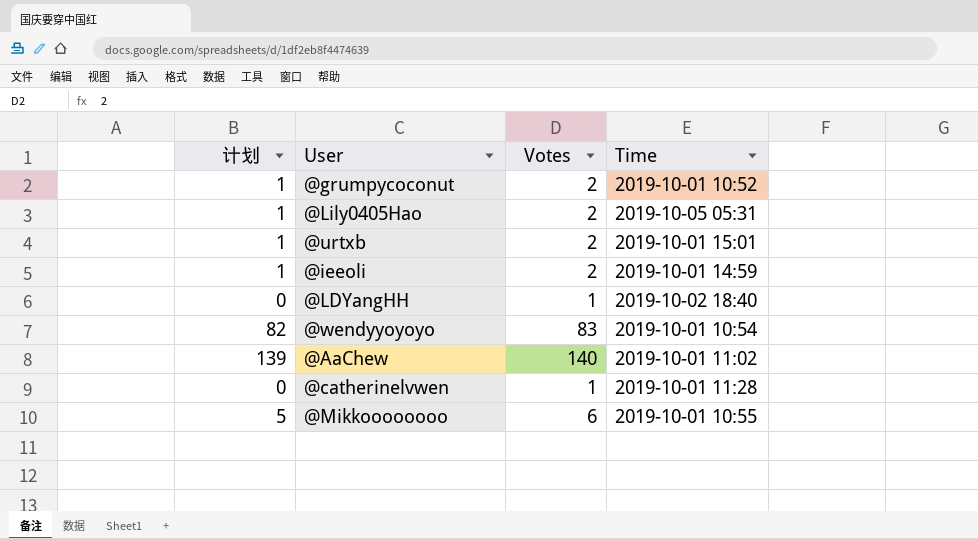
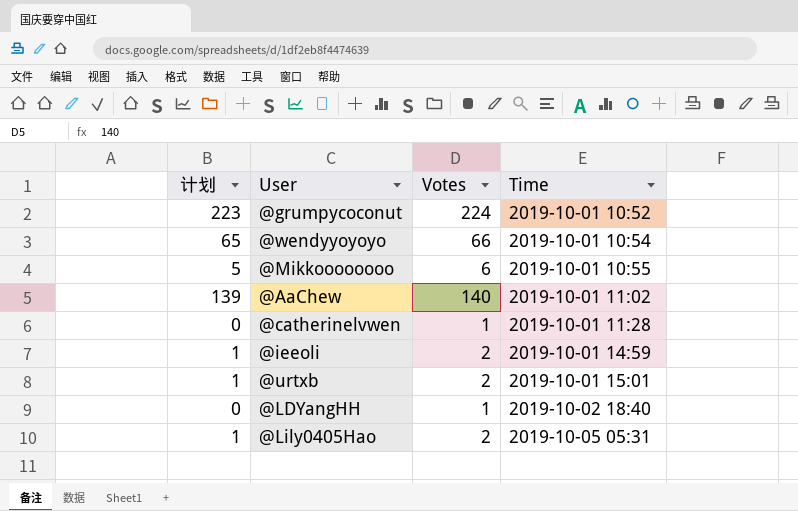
row order: none -> Time ascending
@grumpycoconut | 计划: 1 -> 223
@grumpycoconut | Votes: 2 -> 224
@wendyyoyoyo | 计划: 82 -> 65
@wendyyoyoyo | Votes: 83 -> 66

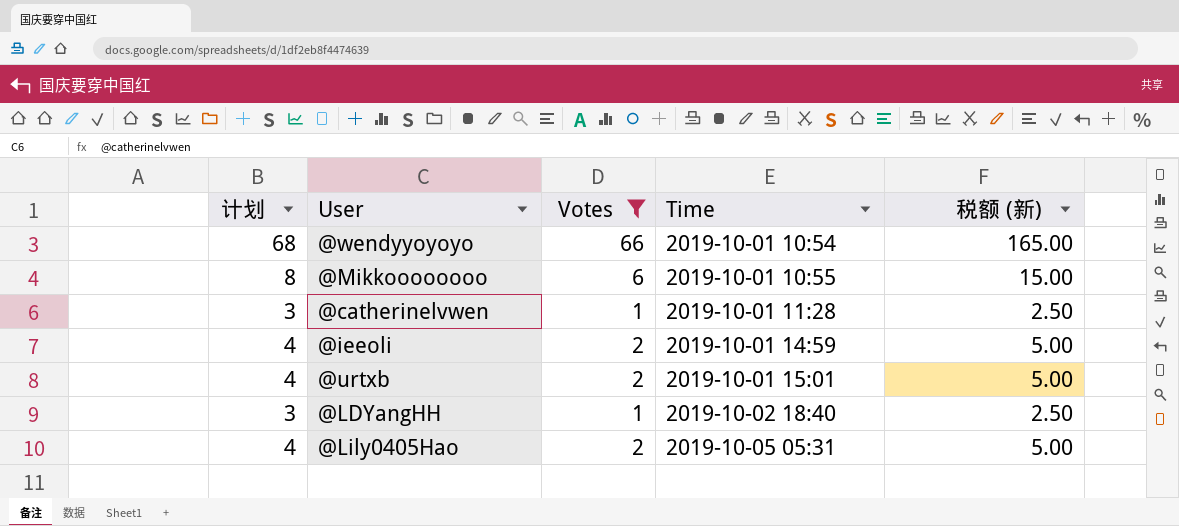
filter: none -> Votes <= 66
column 计划 | formula: [Votes] - 1 -> [Votes] + 2
column 税额 (新) | formula: none -> [Votes] * 2.5

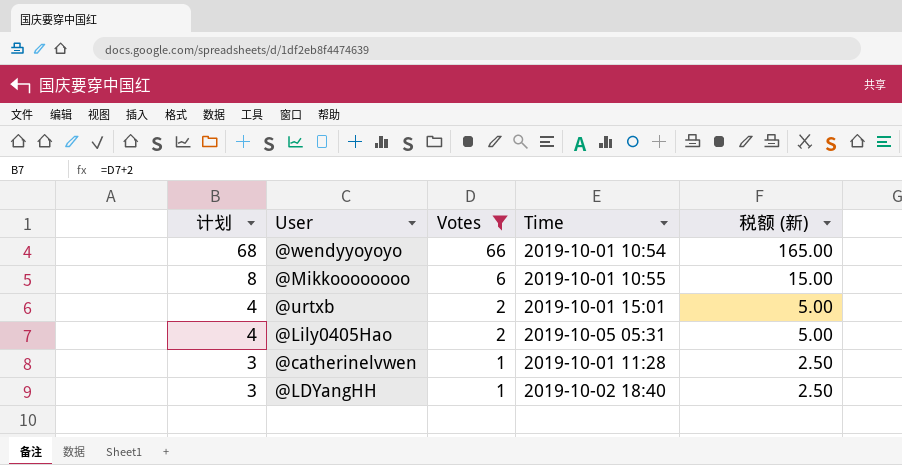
row order: Time ascending -> 计划 descending
row @ieeoli: 4 | 2 | 2019-10-01 14:59 | 5.00 -> none

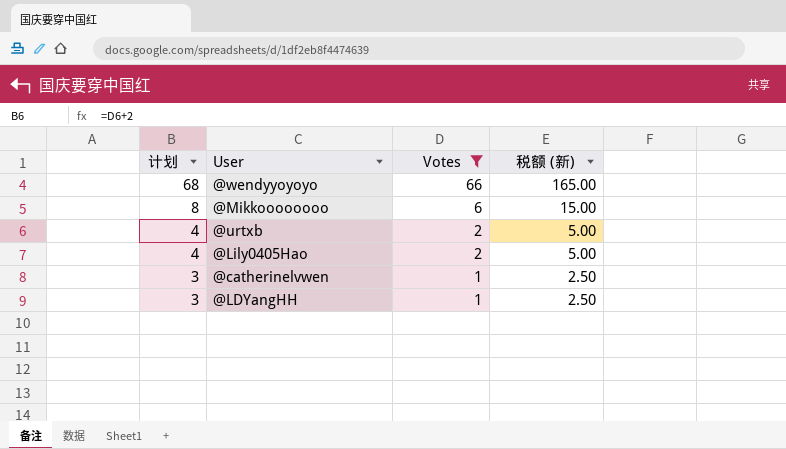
column Time | position: 4 -> none

